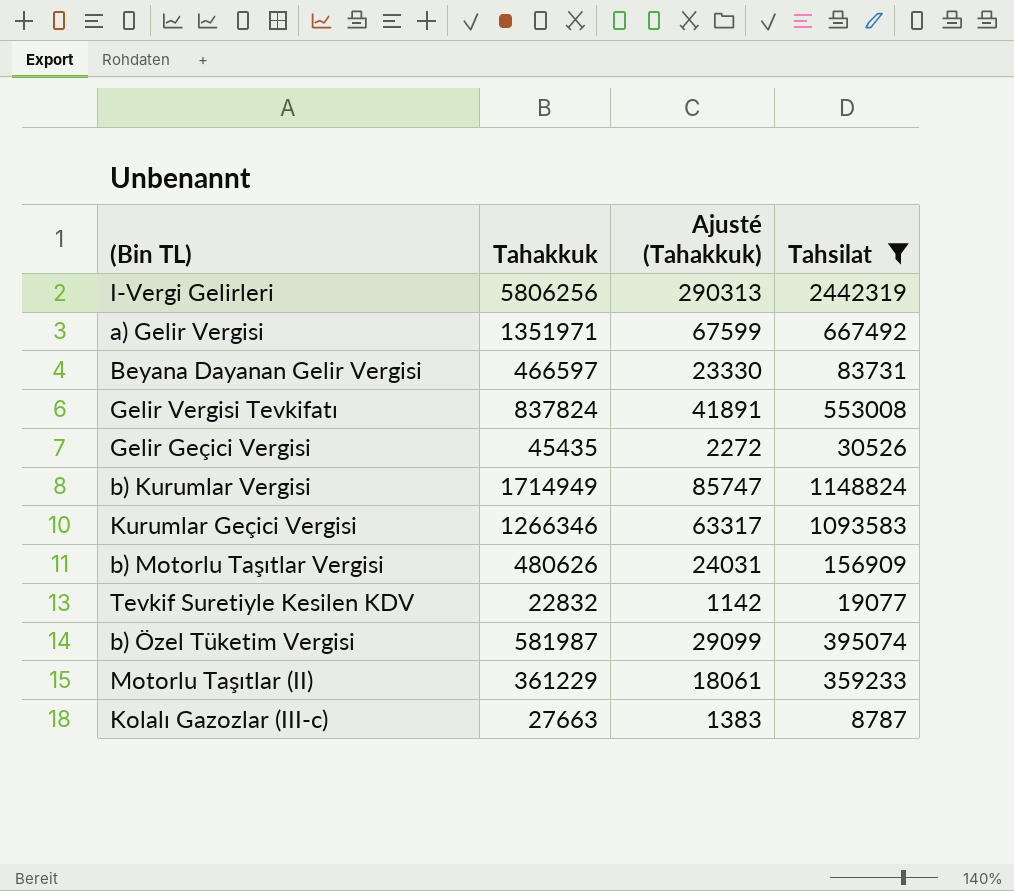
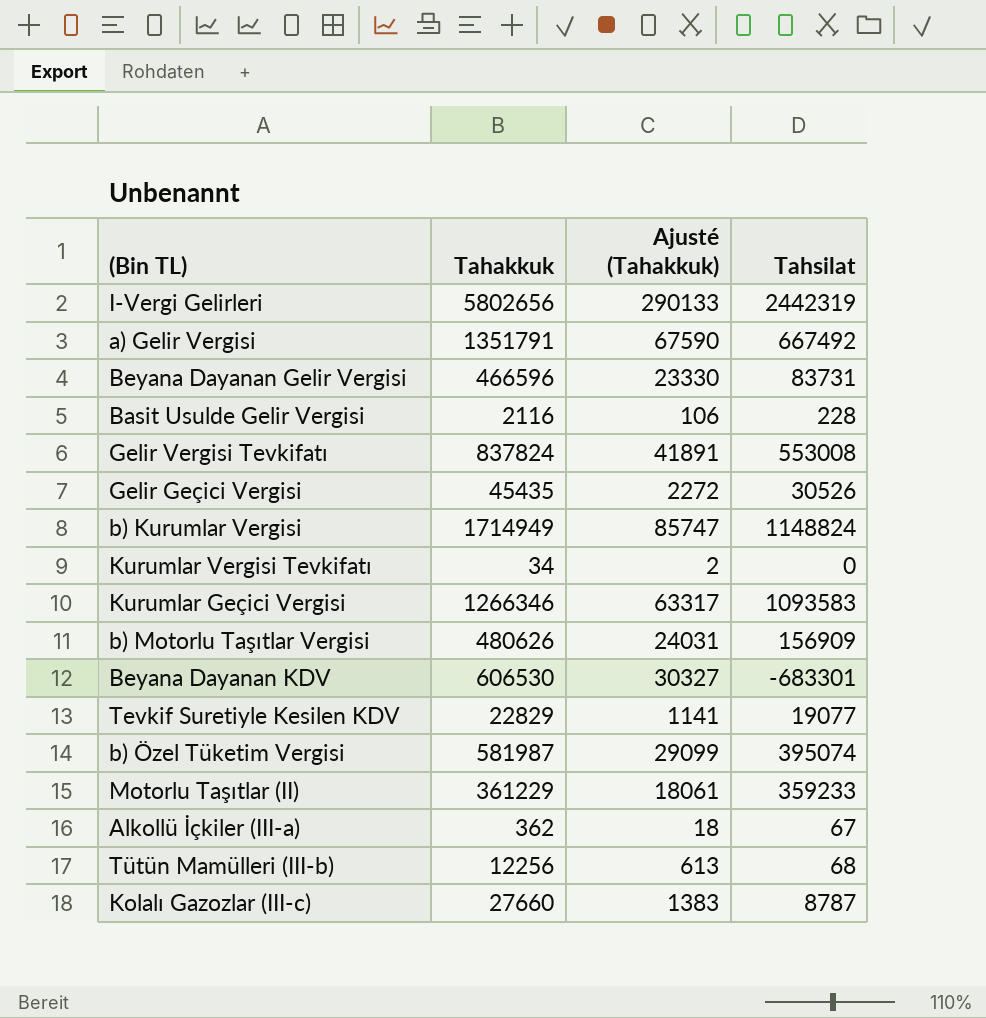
filter: Tahsilat >= 8787 -> none
I-Vergi Gelirleri | Tahakkuk: 5806256 -> 5802656
I-Vergi Gelirleri | Ajusté (Tahakkuk): 290313 -> 290133
a) Gelir Vergisi | Tahakkuk: 1351971 -> 1351791
a) Gelir Vergisi | Ajusté (Tahakkuk): 67599 -> 67590
Beyana Dayanan Gelir Vergisi | Tahakkuk: 466597 -> 466596
Tevkif Suretiyle Kesilen KDV | Tahakkuk: 22832 -> 22829
Tevkif Suretiyle Kesilen KDV | Ajusté (Tahakkuk): 1142 -> 1141
Kolalı Gazozlar (III-c) | Tahakkuk: 27663 -> 27660

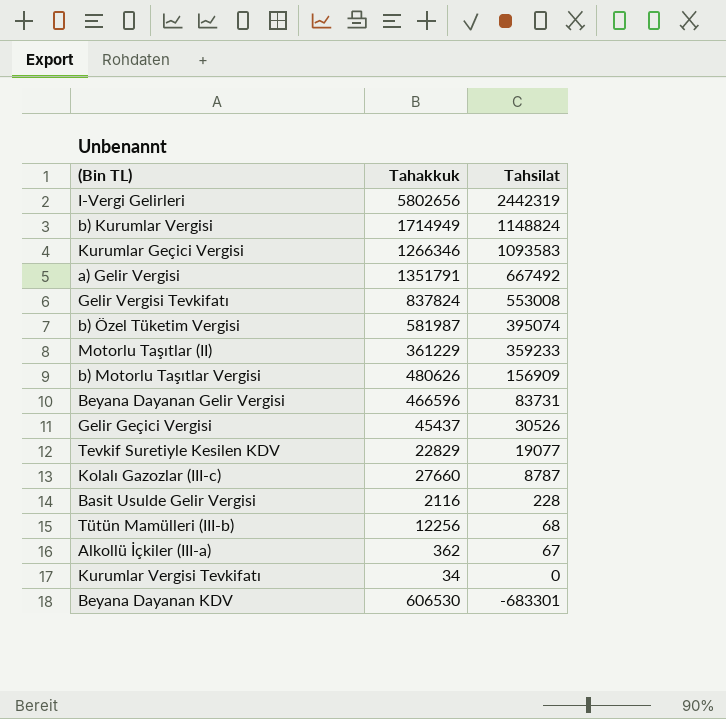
row order: none -> Tahsilat descending
column Ajusté (Tahakkuk) | formula: [Tahakkuk] * 0,05 -> none
Gelir Geçici Vergisi | Tahakkuk: 45435 -> 45437

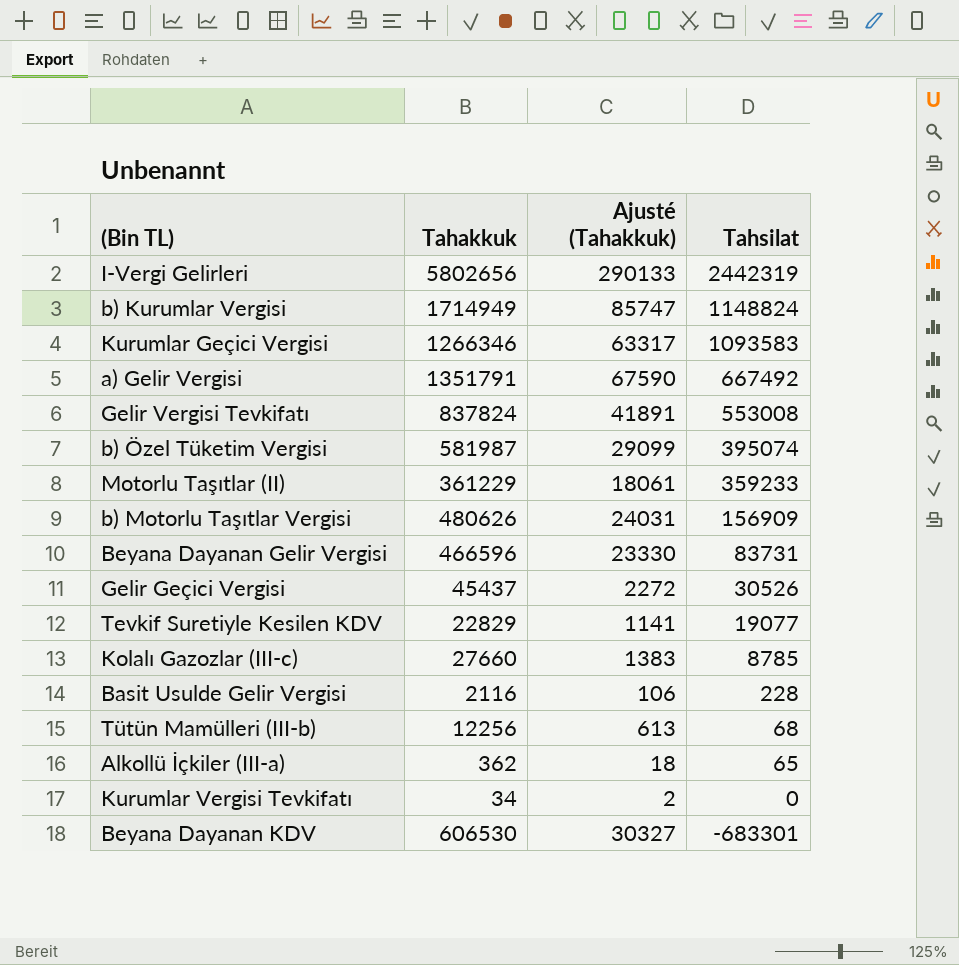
column Ajusté (Tahakkuk) | formula: none -> [Tahakkuk] * 0,05
Kolalı Gazozlar (III-c) | Tahsilat: 8787 -> 8785
Alkollü İçkiler (III-a) | Tahsilat: 67 -> 65

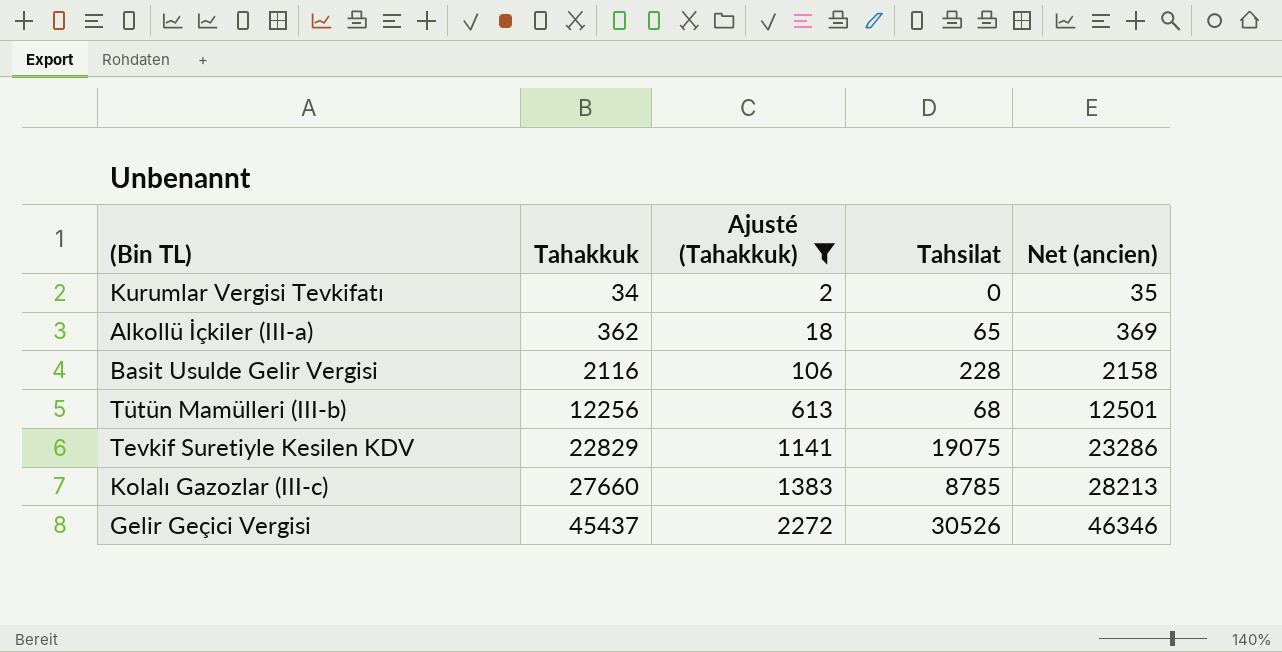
filter: none -> Ajusté (Tahakkuk) <= 2272
row order: Tahsilat descending -> Tahakkuk ascending
column Net (ancien) | formula: none -> [Tahakkuk] * 1,02
Tevkif Suretiyle Kesilen KDV | Tahsilat: 19077 -> 19075

